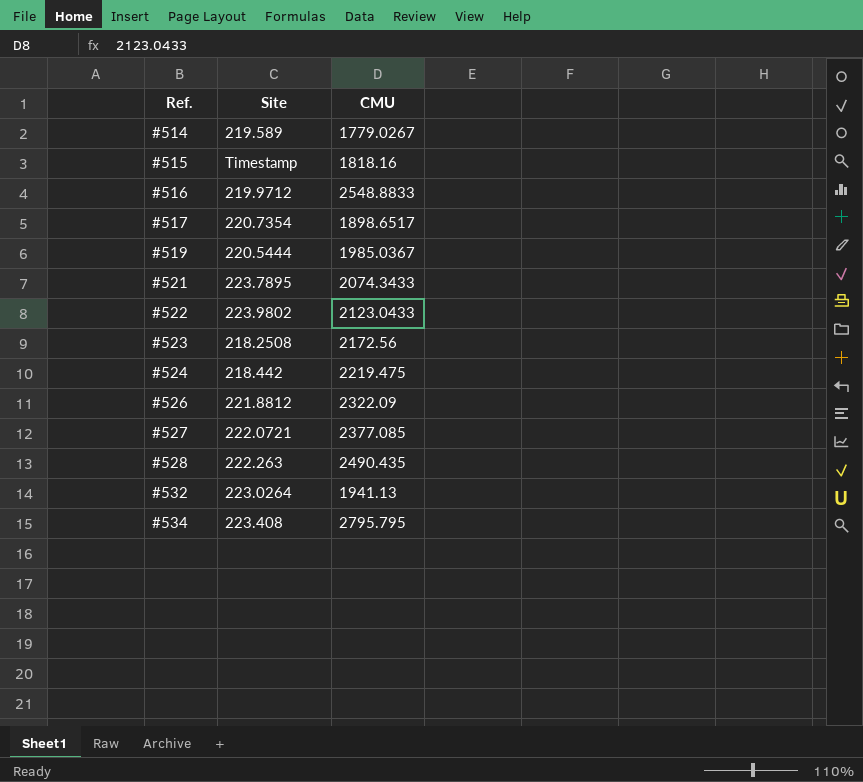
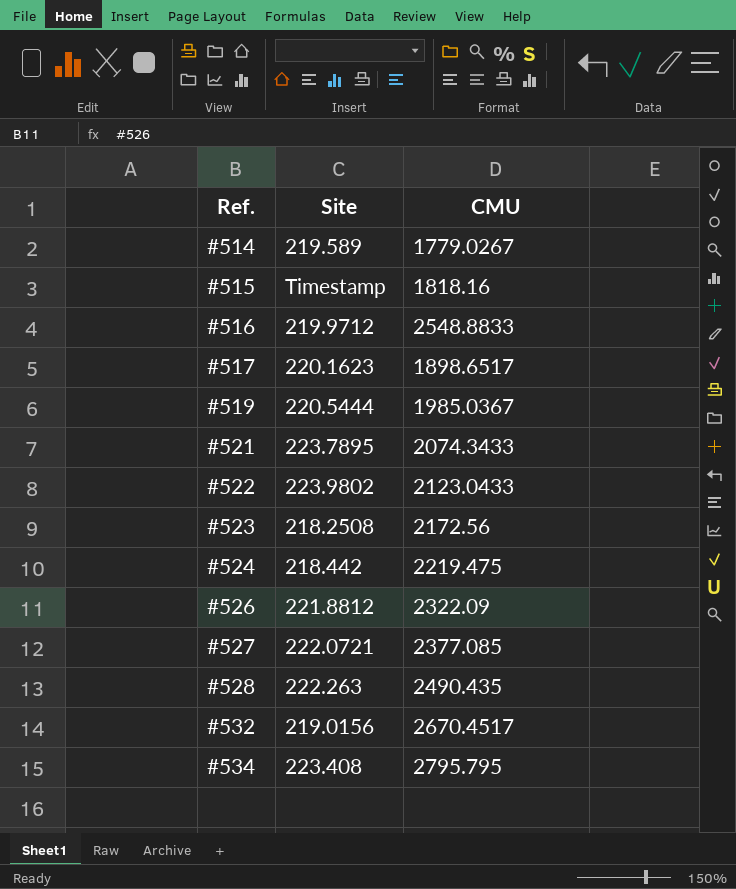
#517 | Site: 220.7354 -> 220.1623
#532 | Site: 223.0264 -> 219.0156
#532 | CMU: 1941.13 -> 2670.4517

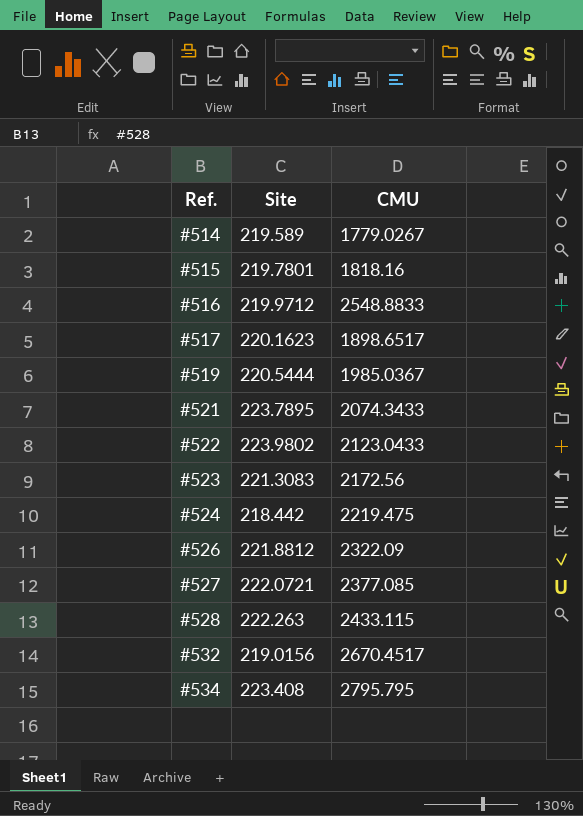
#515 | Site: Timestamp -> 219.7801
#523 | Site: 218.2508 -> 221.3083
#528 | CMU: 2490.435 -> 2433.115

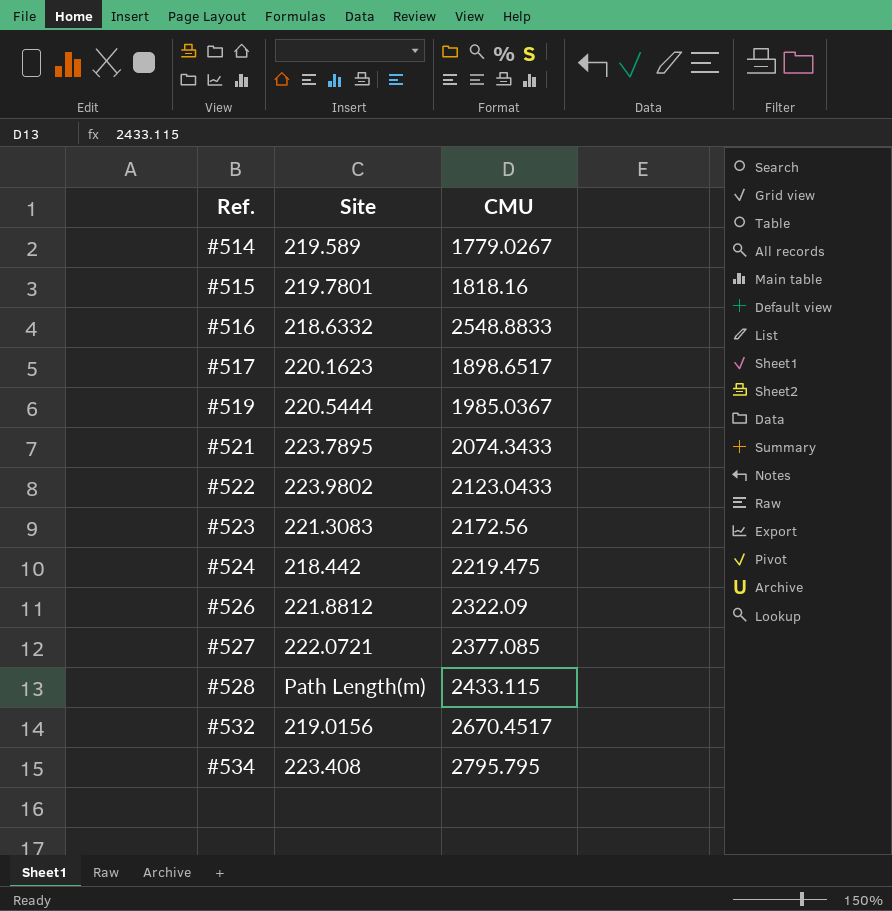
#516 | Site: 219.9712 -> 218.6332
#528 | Site: 222.263 -> Path Length(m)

